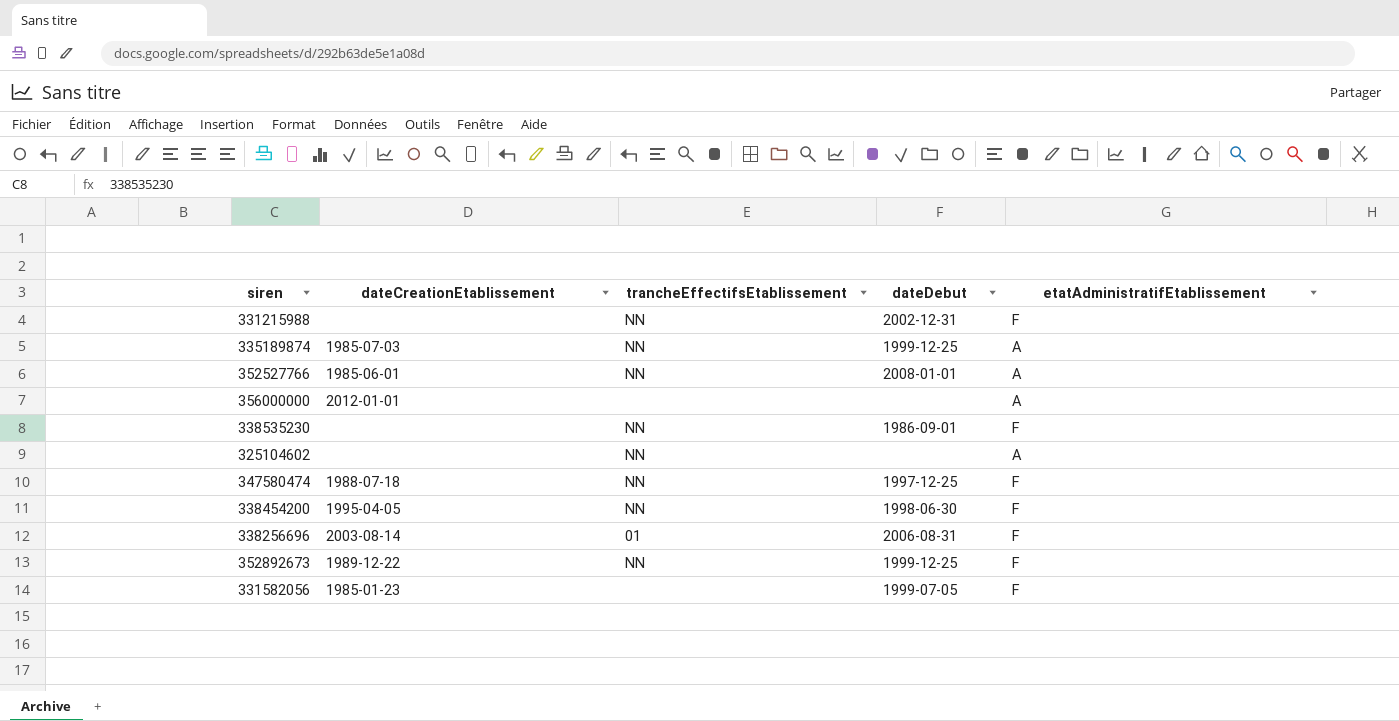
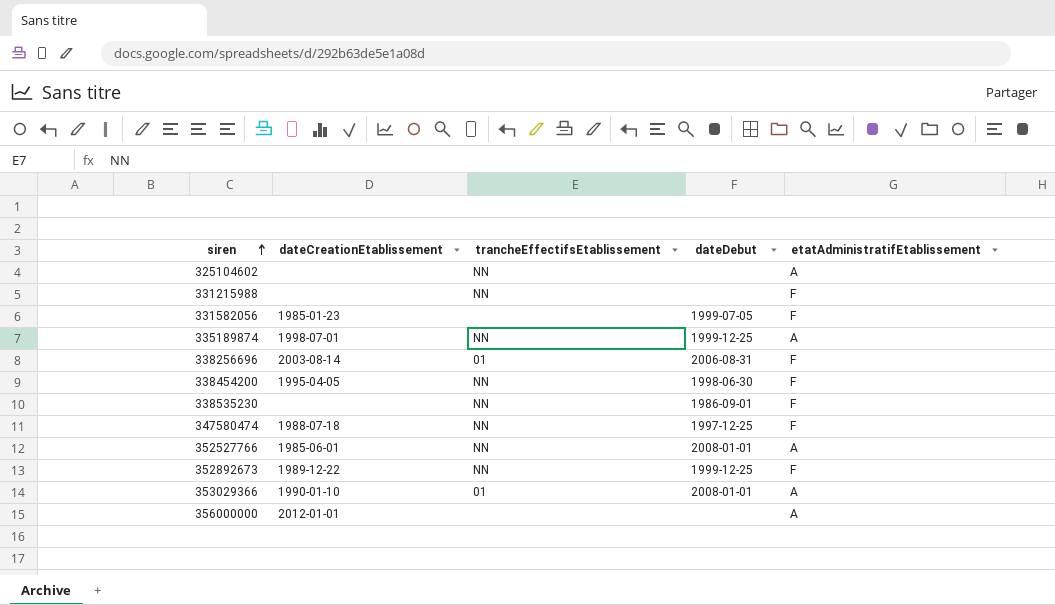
row order: none -> siren ascending
331215988 | dateDebut: 2002-12-31 -> none
335189874 | dateCreationEtablissement: 1985-07-03 -> 1998-07-01
row 353029366: none -> 1990-01-10 | 01 | 2008-01-01 | A

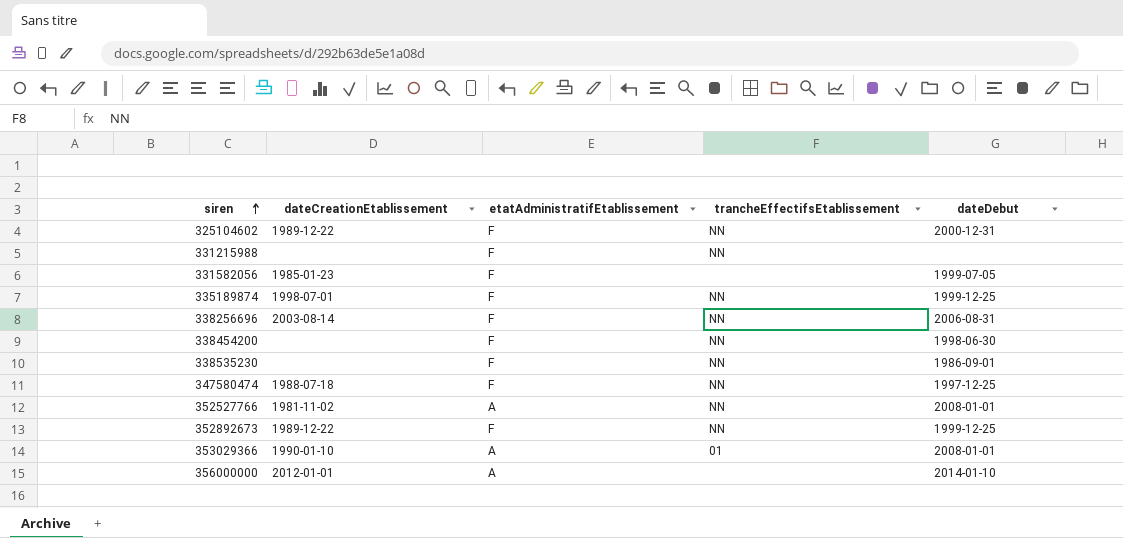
column etatAdministratifEtablissement | position: 5 -> 3
325104602 | dateCreationEtablissement: none -> 1989-12-22
325104602 | etatAdministratifEtablissement: A -> F
325104602 | dateDebut: none -> 2000-12-31
335189874 | etatAdministratifEtablissement: A -> F
338256696 | trancheEffectifsEtablissement: 01 -> NN
338454200 | dateCreationEtablissement: 1995-04-05 -> none
352527766 | dateCreationEtablissement: 1985-06-01 -> 1981-11-02
356000000 | dateDebut: none -> 2014-01-10

